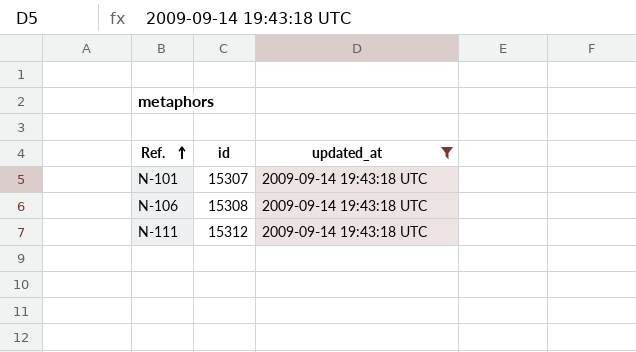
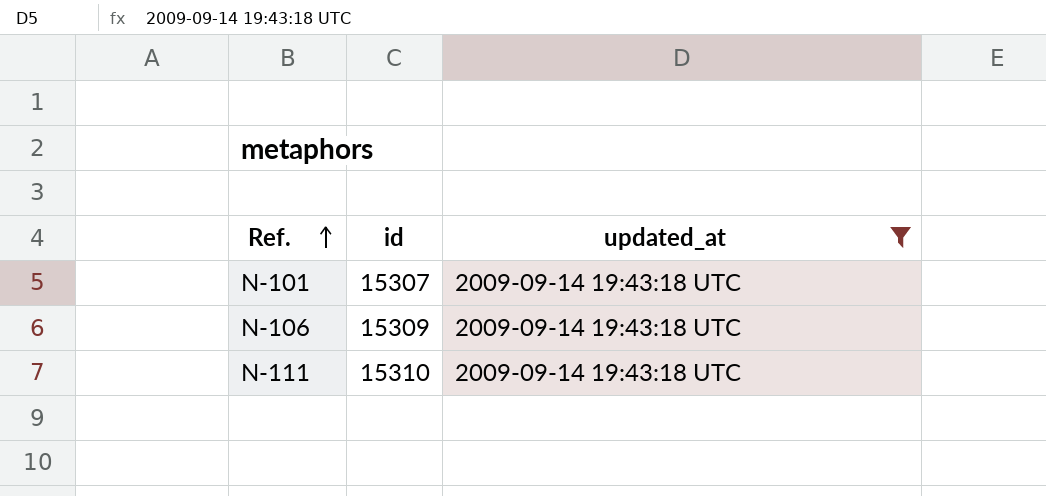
N-106 | id: 15308 -> 15309
N-111 | id: 15312 -> 15310

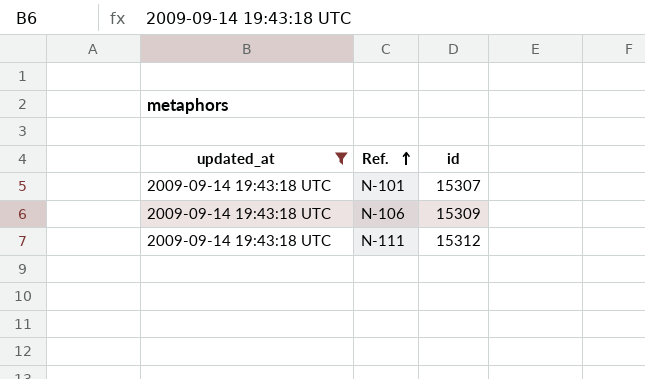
column updated_at | position: 3 -> 1
N-111 | id: 15310 -> 15312

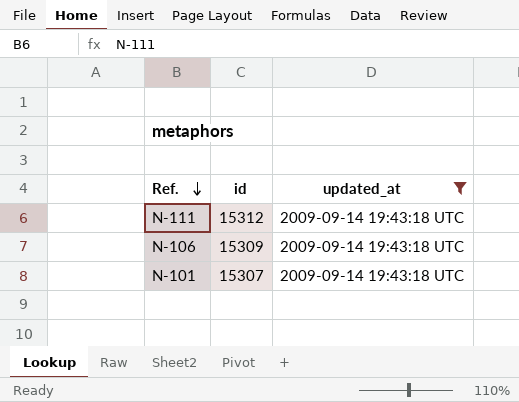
row order: Ref. ascending -> Ref. descending
column updated_at | position: 1 -> 3

